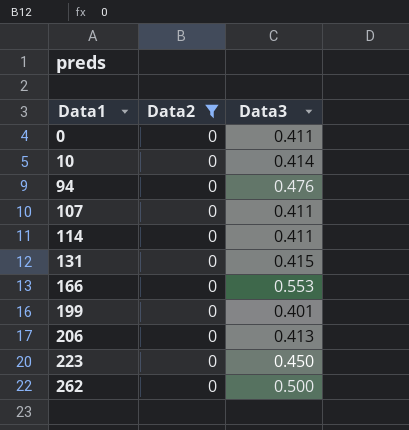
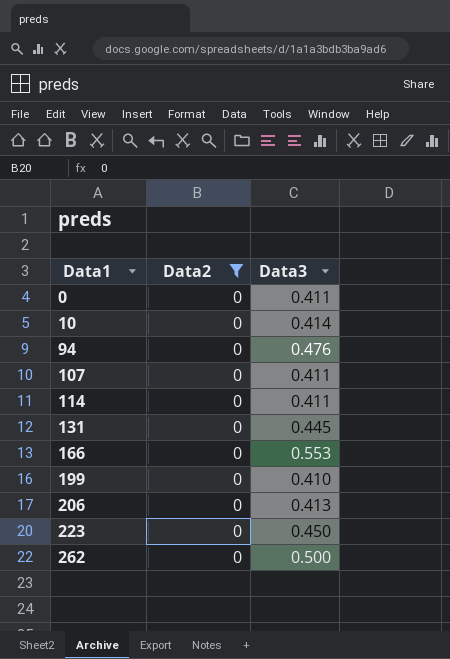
131 | Data3: 0.415 -> 0.445
199 | Data3: 0.401 -> 0.410

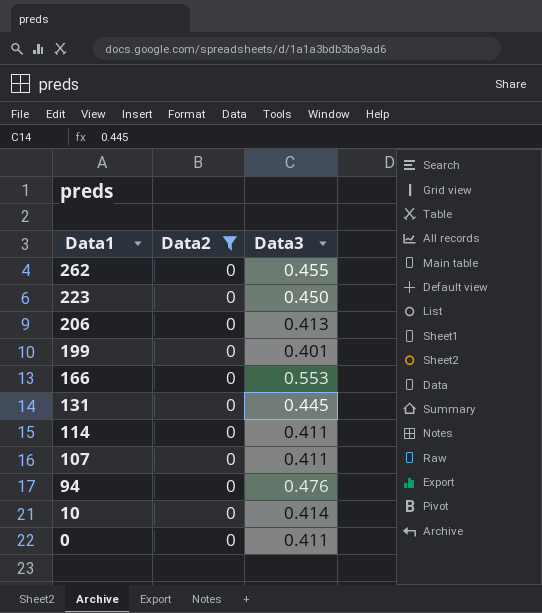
row order: Data1 ascending -> Data1 descending
262 | Data3: 0.500 -> 0.455
199 | Data3: 0.410 -> 0.401

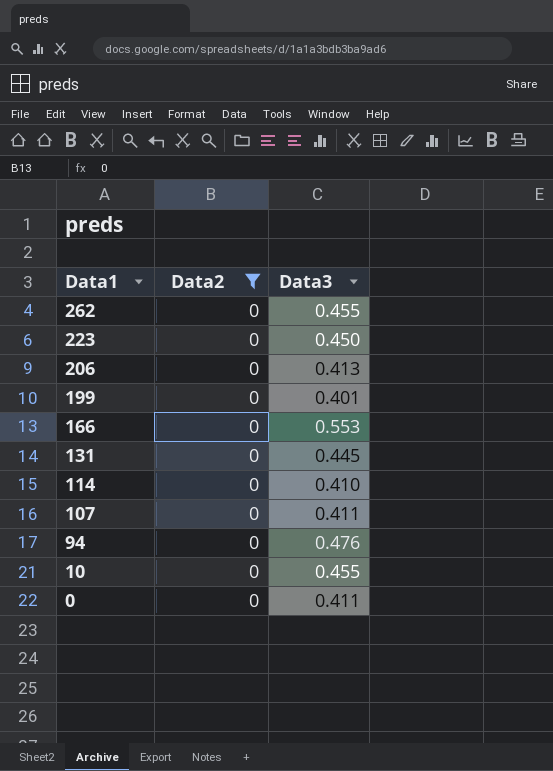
114 | Data3: 0.411 -> 0.410
10 | Data3: 0.414 -> 0.455

